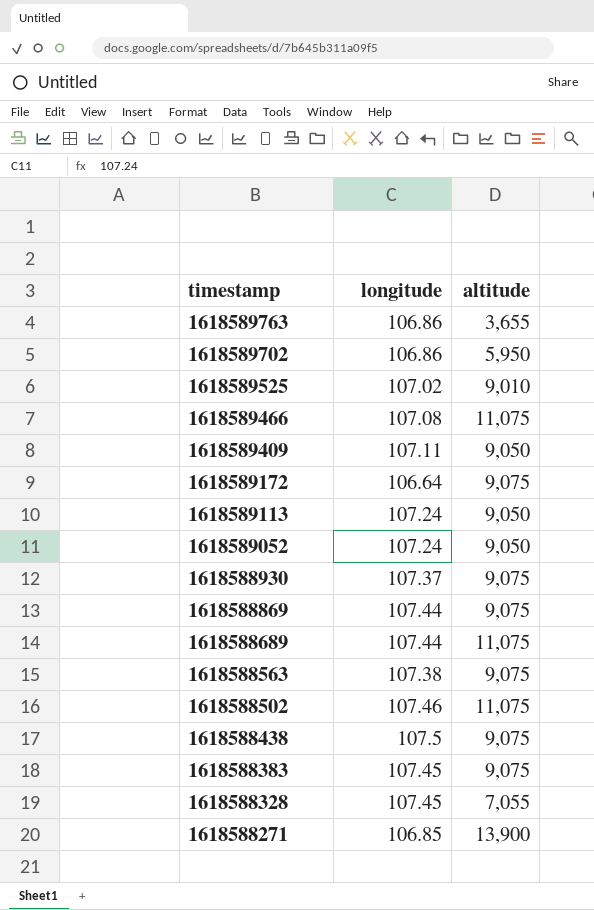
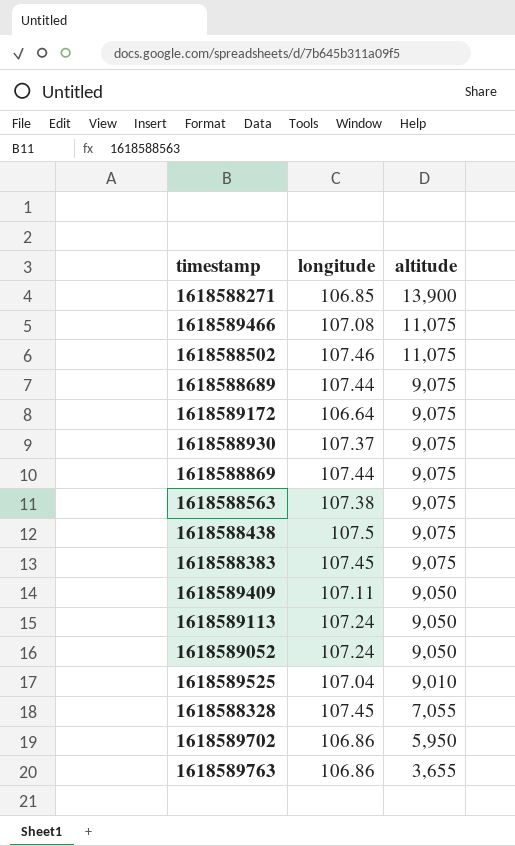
row order: timestamp descending -> altitude descending
1618588689 | altitude: 11,075 -> 9,075
1618589525 | longitude: 107.02 -> 107.04

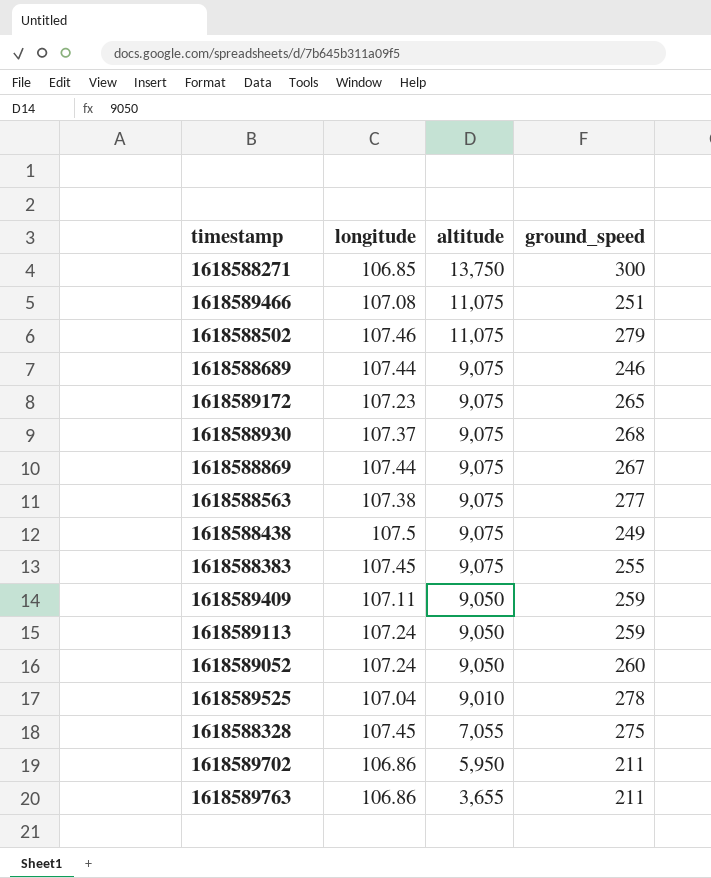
column ground_speed | position: none -> 4
1618588271 | altitude: 13,900 -> 13,750
1618589172 | longitude: 106.64 -> 107.23

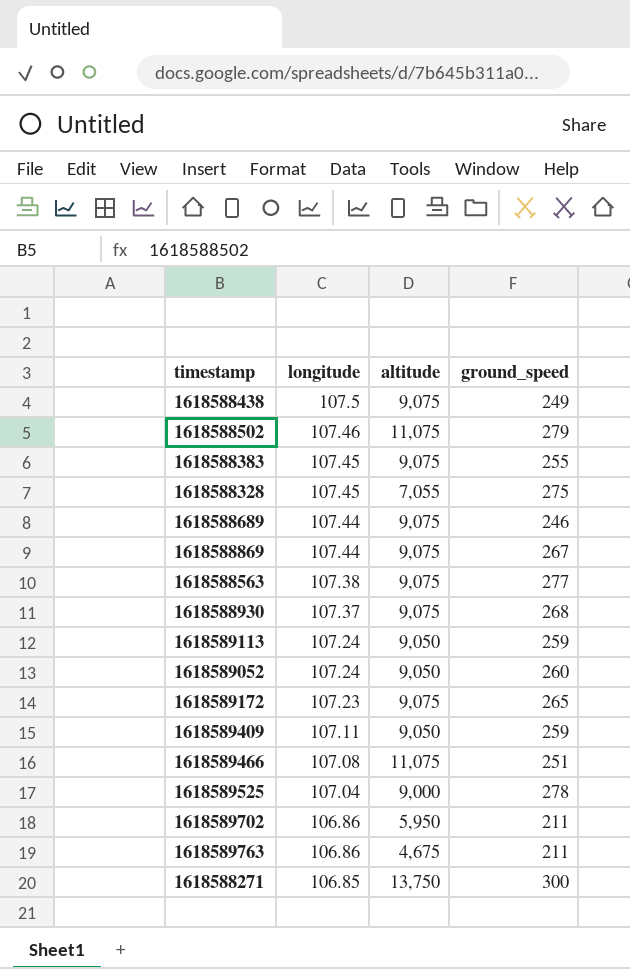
row order: altitude descending -> longitude descending
1618589525 | altitude: 9,010 -> 9,000
1618589763 | altitude: 3,655 -> 4,675

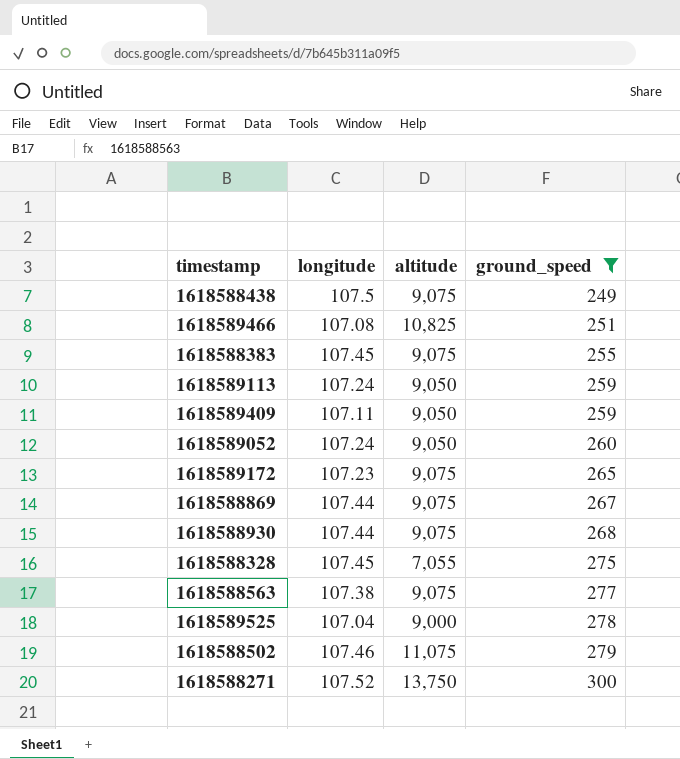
filter: none -> ground_speed >= 249
row order: longitude descending -> ground_speed ascending
1618589466 | altitude: 11,075 -> 10,825
1618588930 | longitude: 107.37 -> 107.44
1618588271 | longitude: 106.85 -> 107.52

